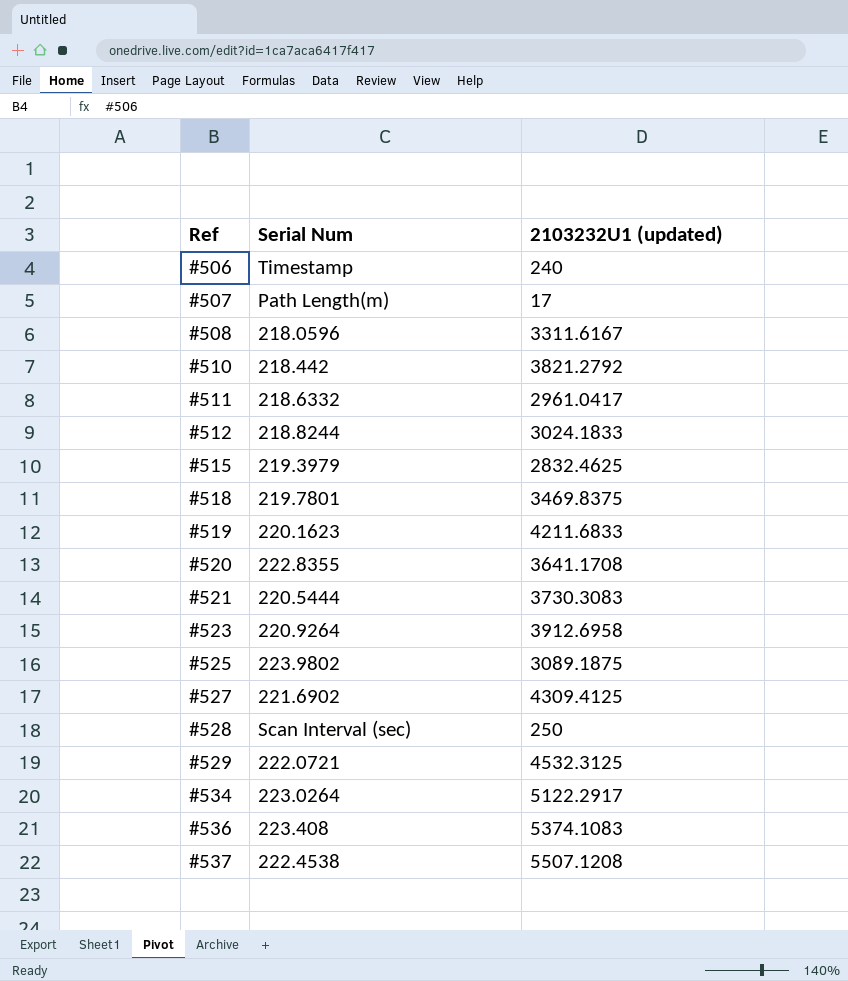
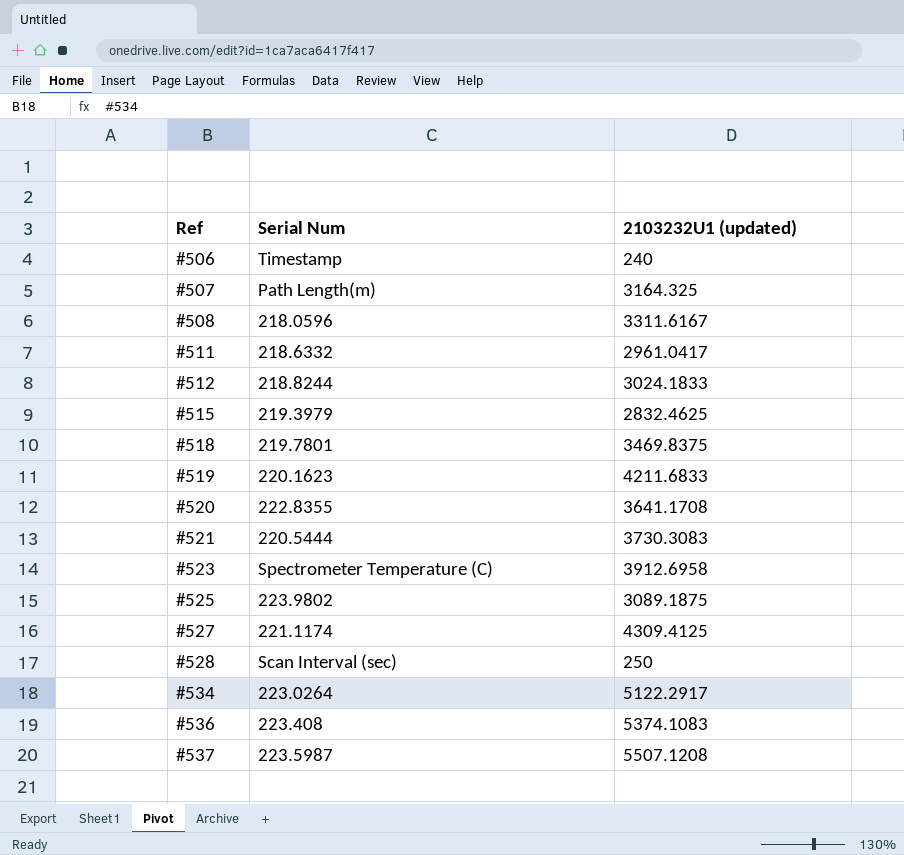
row #510: 218.442 | 3821.2792 -> none
row #529: 222.0721 | 4532.3125 -> none
#507 | 2103232U1 (updated): 17 -> 3164.325
#523 | Serial Num: 220.9264 -> Spectrometer Temperature (C)
#527 | Serial Num: 221.6902 -> 221.1174
#537 | Serial Num: 222.4538 -> 223.5987

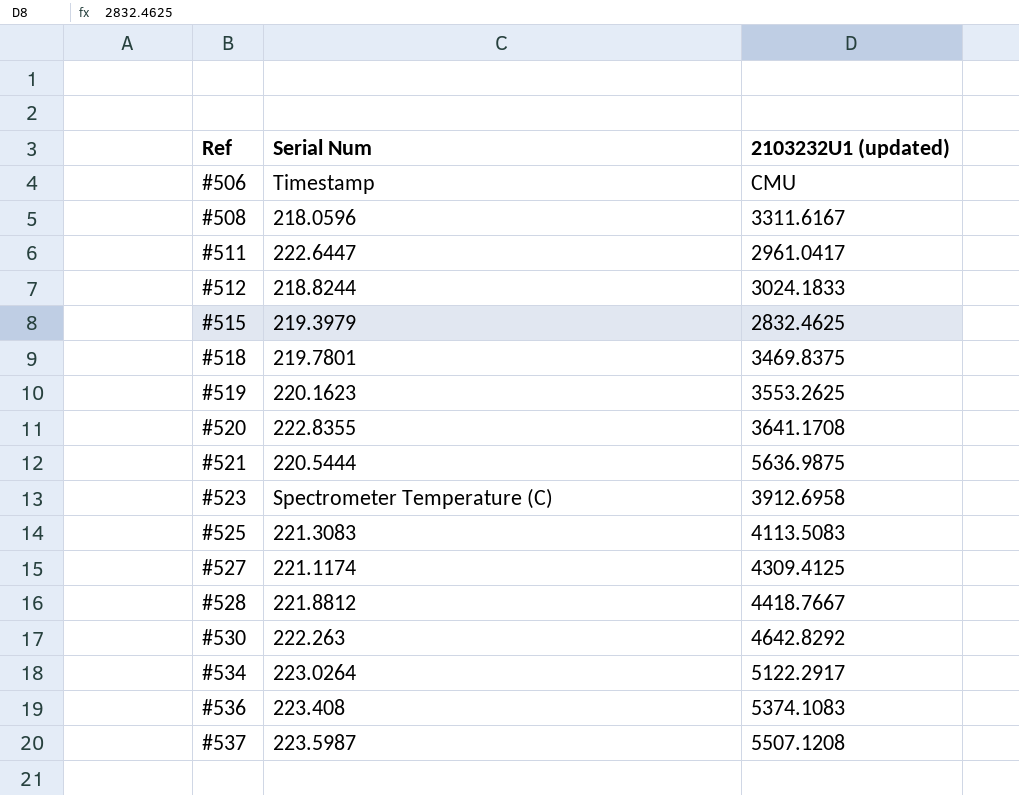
row #507: Path Length(m) | 3164.325 -> none
#506 | 2103232U1 (updated): 240 -> CMU
#511 | Serial Num: 218.6332 -> 222.6447
#519 | 2103232U1 (updated): 4211.6833 -> 3553.2625
#521 | 2103232U1 (updated): 3730.3083 -> 5636.9875
#525 | Serial Num: 223.9802 -> 221.3083
#525 | 2103232U1 (updated): 3089.1875 -> 4113.5083
#528 | Serial Num: Scan Interval (sec) -> 221.8812
#528 | 2103232U1 (updated): 250 -> 4418.7667
row #530: none -> 222.263 | 4642.8292

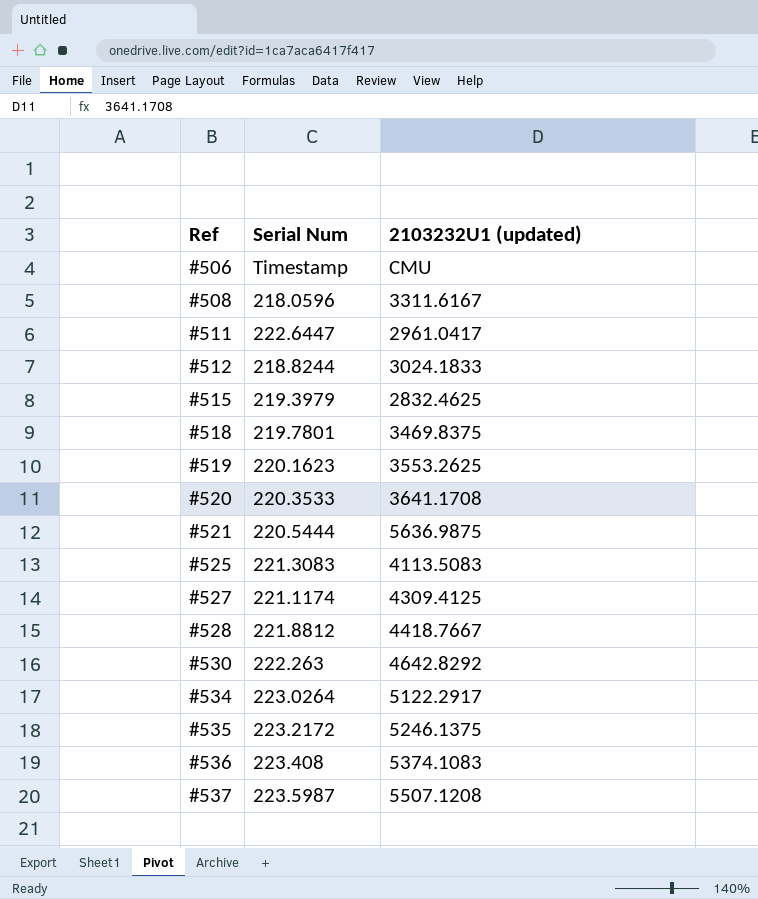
row #523: Spectrometer Temperature (C) | 3912.6958 -> none
#520 | Serial Num: 222.8355 -> 220.3533
row #535: none -> 223.2172 | 5246.1375

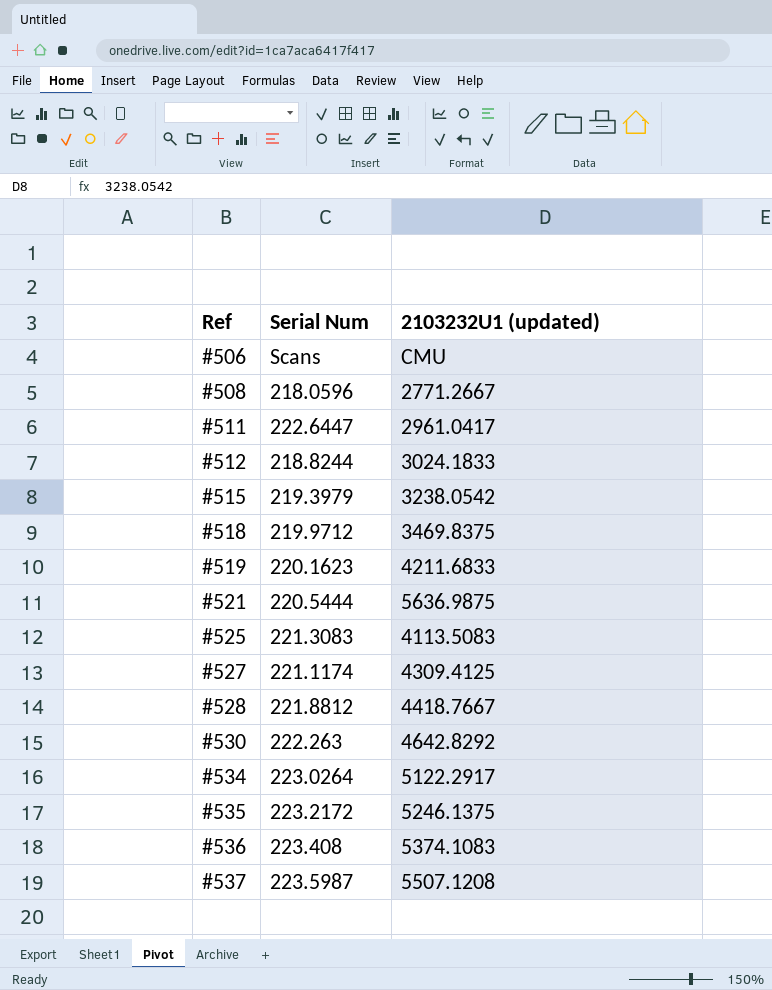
row #520: 220.3533 | 3641.1708 -> none
#506 | Serial Num: Timestamp -> Scans
#508 | 2103232U1 (updated): 3311.6167 -> 2771.2667
#515 | 2103232U1 (updated): 2832.4625 -> 3238.0542
#518 | Serial Num: 219.7801 -> 219.9712
#519 | 2103232U1 (updated): 3553.2625 -> 4211.6833

